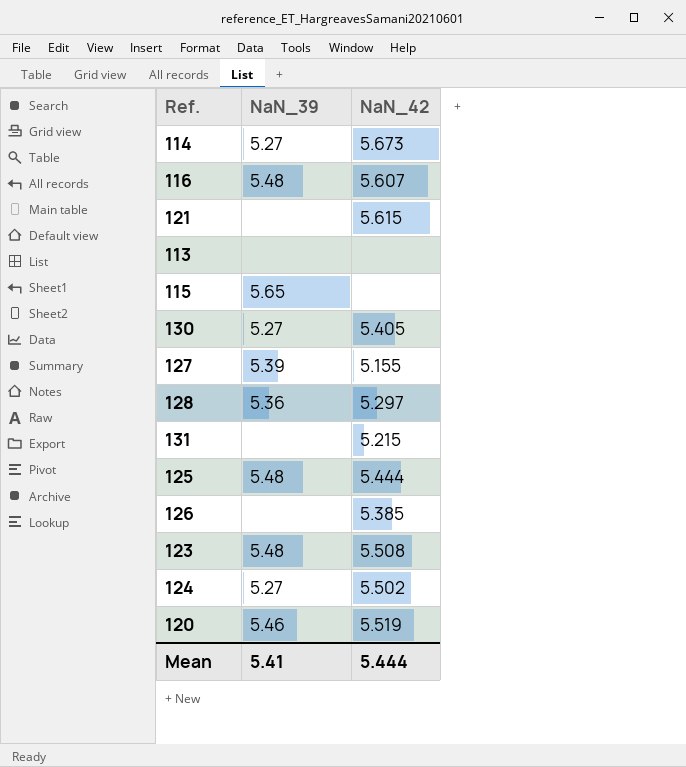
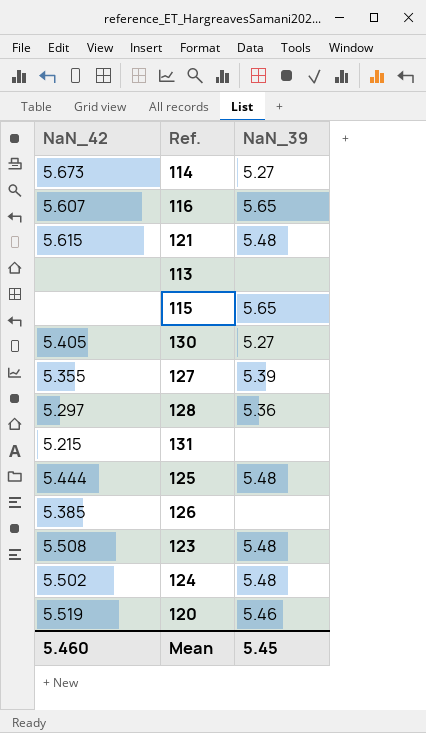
column NaN_42 | position: 3 -> 1
116 | NaN_39: 5.48 -> 5.65
121 | NaN_39: none -> 5.48
127 | NaN_42: 5.155 -> 5.355
124 | NaN_39: 5.27 -> 5.48
Mean | NaN_42: 5.444 -> 5.460
Mean | NaN_39: 5.41 -> 5.45

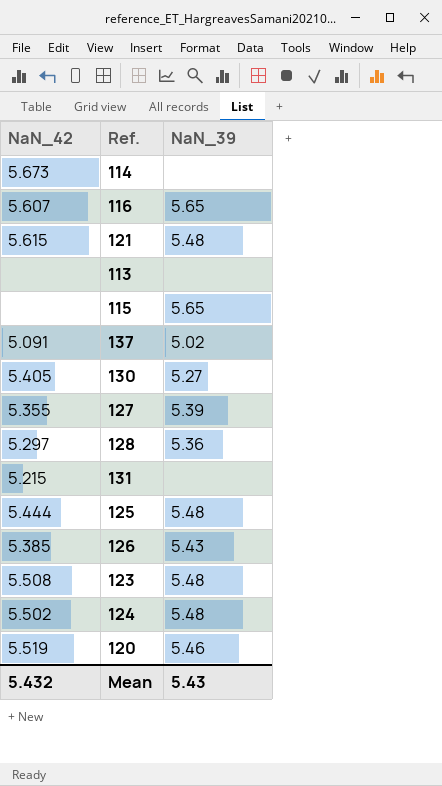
114 | NaN_39: 5.27 -> none
row 137: none -> 5.091 | 5.02
126 | NaN_39: none -> 5.43
Mean | NaN_42: 5.460 -> 5.432
Mean | NaN_39: 5.45 -> 5.43

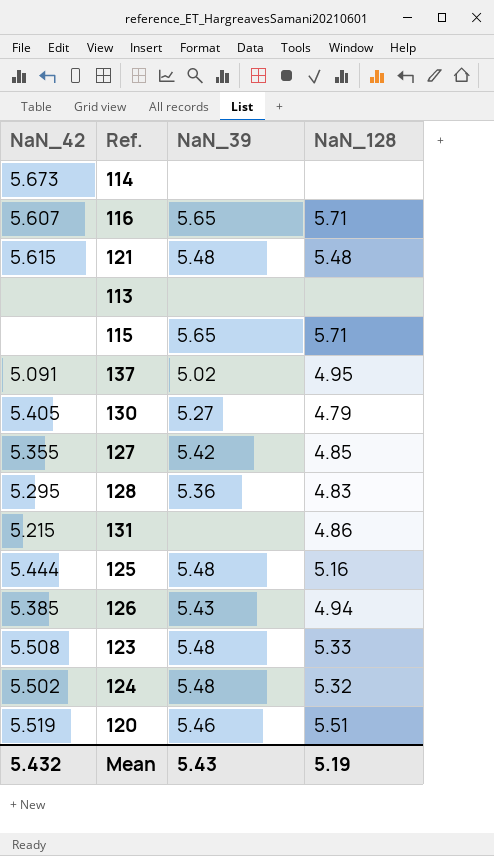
column NaN_128 | position: none -> 4
127 | NaN_39: 5.39 -> 5.42
128 | NaN_42: 5.297 -> 5.295

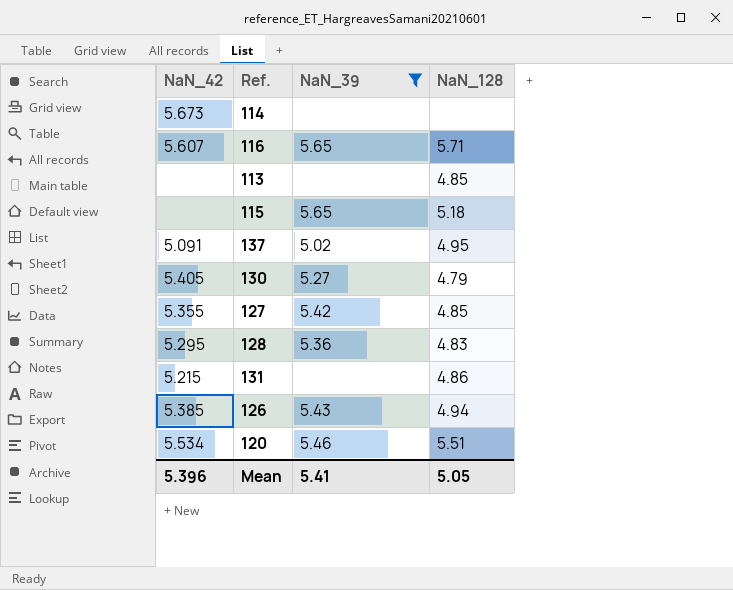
filter: none -> NaN_39 != 5.48
113 | NaN_128: none -> 4.85
115 | NaN_128: 5.71 -> 5.18
120 | NaN_42: 5.519 -> 5.534
Mean | NaN_42: 5.432 -> 5.396
Mean | NaN_39: 5.43 -> 5.41
Mean | NaN_128: 5.19 -> 5.05

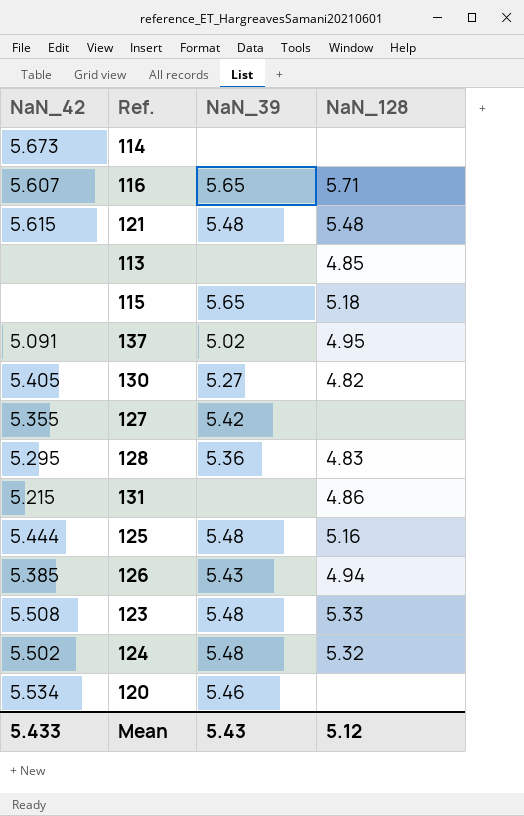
filter: NaN_39 != 5.48 -> none
130 | NaN_128: 4.79 -> 4.82
127 | NaN_128: 4.85 -> none
120 | NaN_128: 5.51 -> none
Mean | NaN_42: 5.396 -> 5.433
Mean | NaN_39: 5.41 -> 5.43
Mean | NaN_128: 5.05 -> 5.12

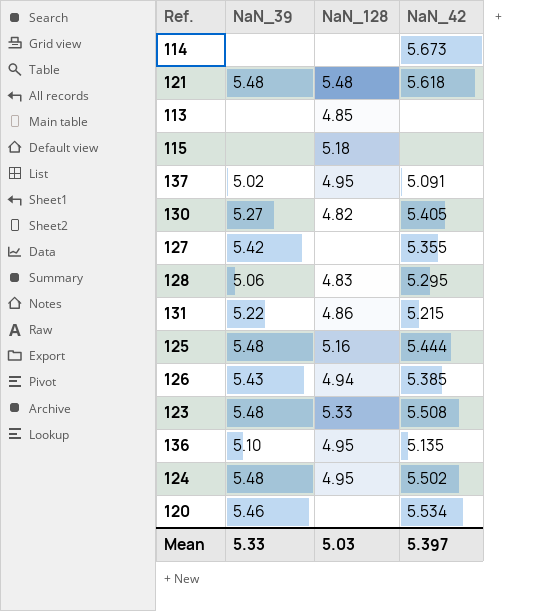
column NaN_42 | position: 1 -> 4
row 116: 5.607 | 5.65 | 5.71 -> none
121 | NaN_42: 5.615 -> 5.618
115 | NaN_39: 5.65 -> none
128 | NaN_39: 5.36 -> 5.06
131 | NaN_39: none -> 5.22
row 136: none -> 5.10 | 4.95 | 5.135
124 | NaN_128: 5.32 -> 4.95
Mean | NaN_39: 5.43 -> 5.33
Mean | NaN_128: 5.12 -> 5.03
Mean | NaN_42: 5.433 -> 5.397

